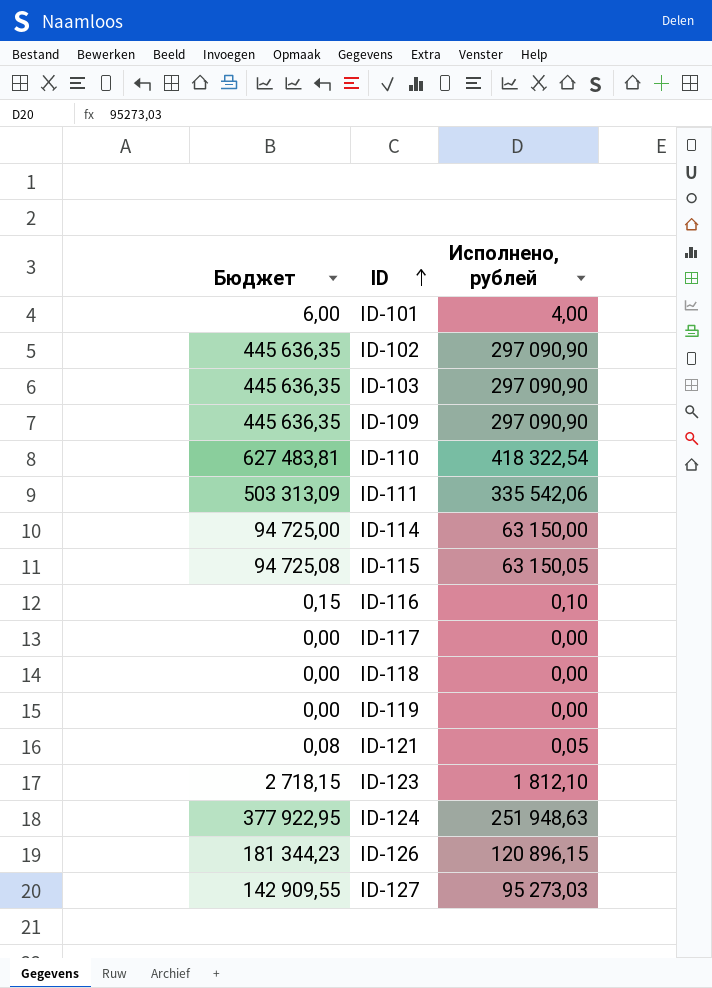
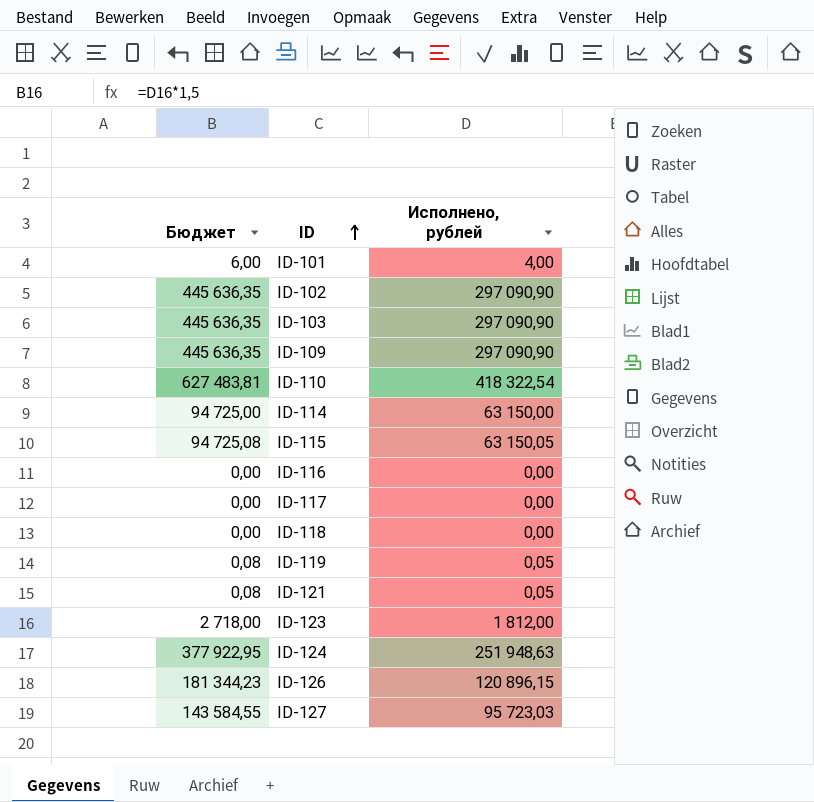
row ID-111: 503 313,09 | 335 542,06 -> none
ID-116 | Бюджет: 0,15 -> 0,00
ID-116 | Исполнено, рублей: 0,10 -> 0,00
ID-119 | Бюджет: 0,00 -> 0,08
ID-119 | Исполнено, рублей: 0,00 -> 0,05
ID-123 | Бюджет: 2 718,15 -> 2 718,00
ID-123 | Исполнено, рублей: 1 812,10 -> 1 812,00
ID-127 | Бюджет: 142 909,55 -> 143 584,55
ID-127 | Исполнено, рублей: 95 273,03 -> 95 723,03

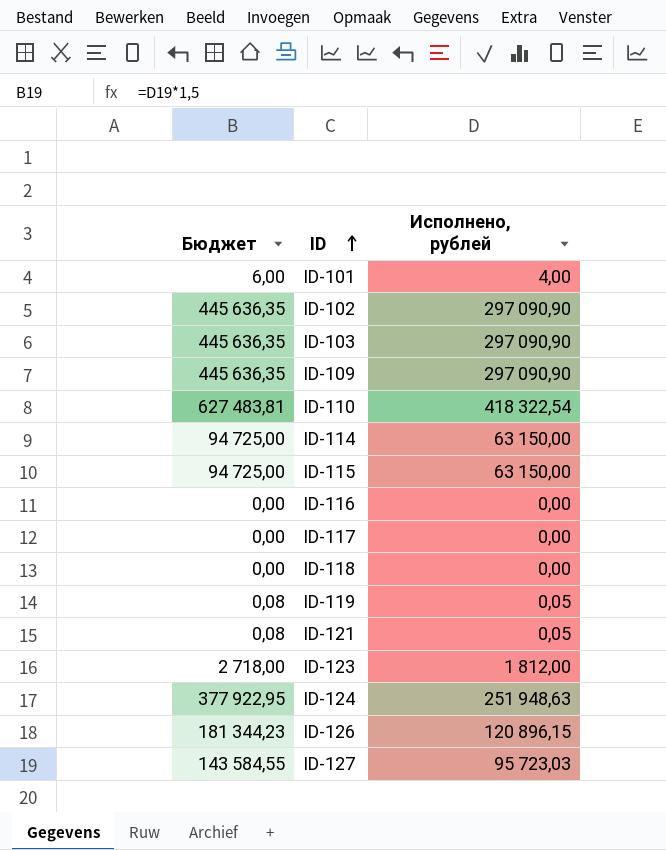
ID-115 | Бюджет: 94 725,08 -> 94 725,00
ID-115 | Исполнено, рублей: 63 150,05 -> 63 150,00

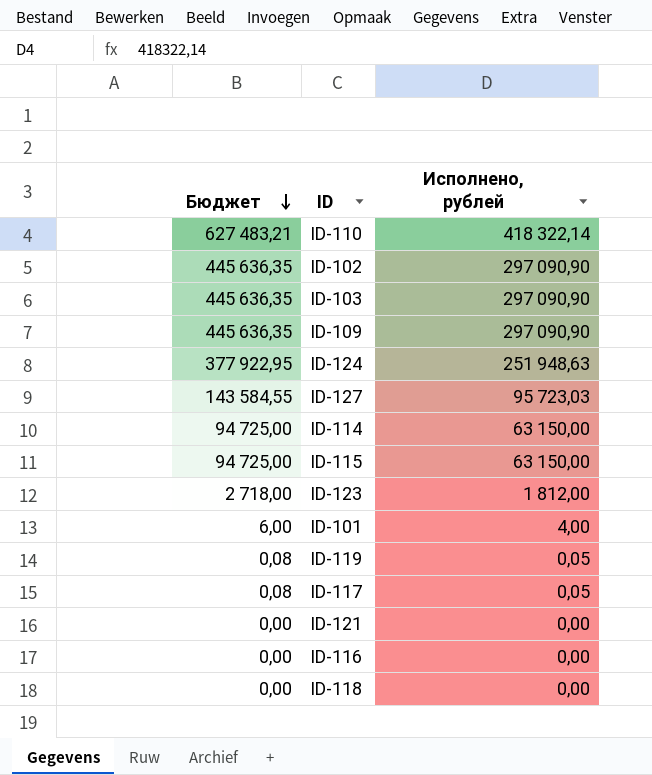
row order: ID ascending -> Бюджет descending
row ID-126: 181 344,23 | 120 896,15 -> none
ID-110 | Бюджет: 627 483,81 -> 627 483,21
ID-110 | Исполнено, рублей: 418 322,54 -> 418 322,14
ID-117 | Бюджет: 0,00 -> 0,08
ID-117 | Исполнено, рублей: 0,00 -> 0,05
ID-121 | Бюджет: 0,08 -> 0,00
ID-121 | Исполнено, рублей: 0,05 -> 0,00

